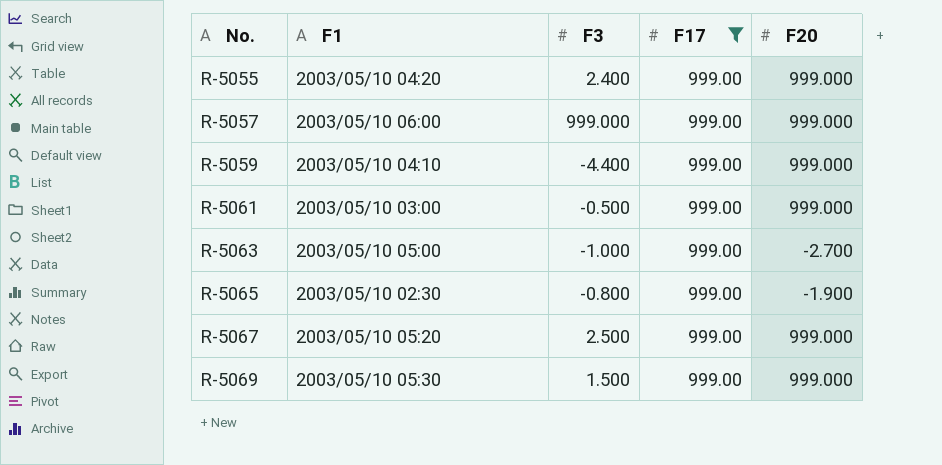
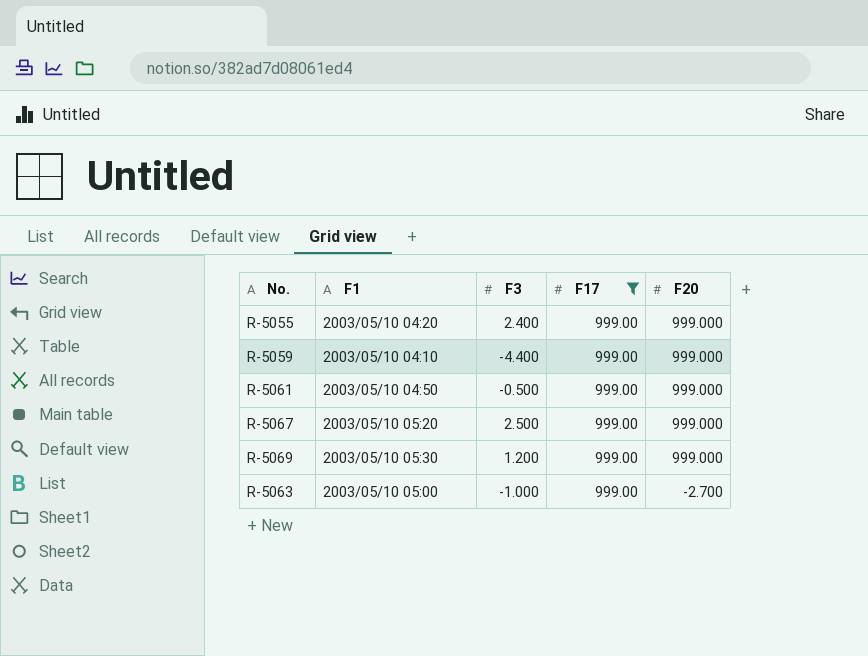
row order: No. ascending -> F20 descending
row R-5057: 2003/05/10 06:00 | 999.000 | 999.00 | 999.000 -> none
row R-5065: 2003/05/10 02:30 | -0.800 | 999.00 | -1.900 -> none
R-5061 | F1: 2003/05/10 03:00 -> 2003/05/10 04:50
R-5069 | F3: 1.500 -> 1.200

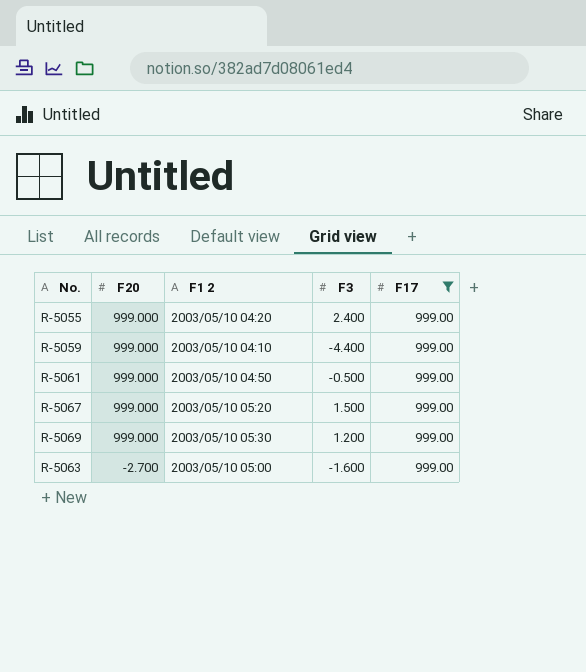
column F20 | position: 5 -> 2
column name: F1 -> F1 2
R-5067 | F3: 2.500 -> 1.500
R-5063 | F3: -1.000 -> -1.600

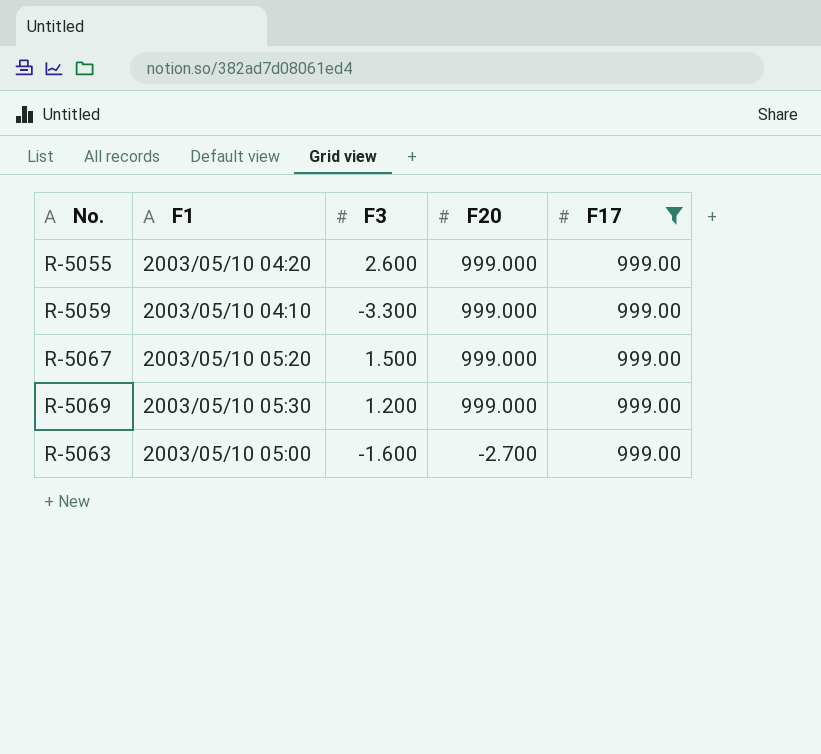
column name: F1 2 -> F1
column F20 | position: 2 -> 4
row R-5061: 999.000 | 2003/05/10 04:50 | -0.500 | 999.00 -> none
R-5055 | F3: 2.400 -> 2.600
R-5059 | F3: -4.400 -> -3.300

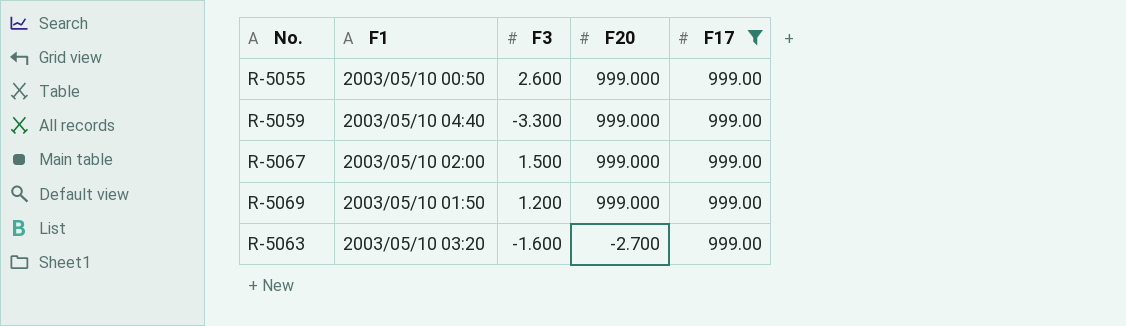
R-5055 | F1: 2003/05/10 04:20 -> 2003/05/10 00:50
R-5059 | F1: 2003/05/10 04:10 -> 2003/05/10 04:40
R-5067 | F1: 2003/05/10 05:20 -> 2003/05/10 02:00
R-5069 | F1: 2003/05/10 05:30 -> 2003/05/10 01:50
R-5063 | F1: 2003/05/10 05:00 -> 2003/05/10 03:20

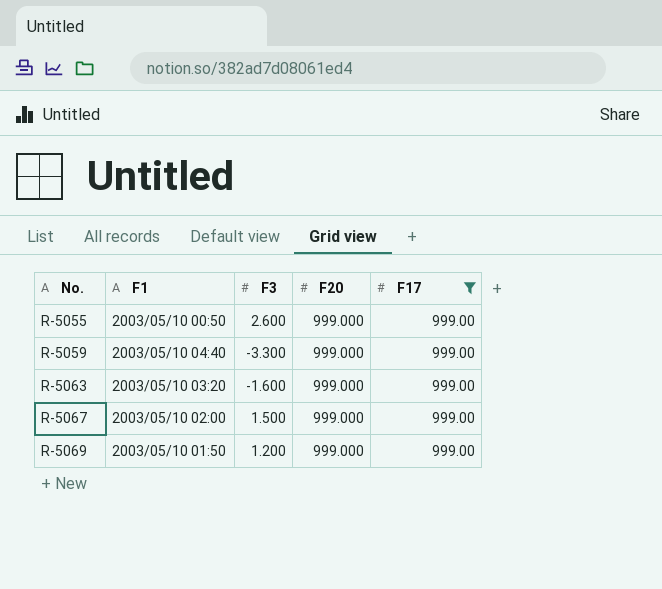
row order: F20 descending -> No. ascending
R-5063 | F20: -2.700 -> 999.000

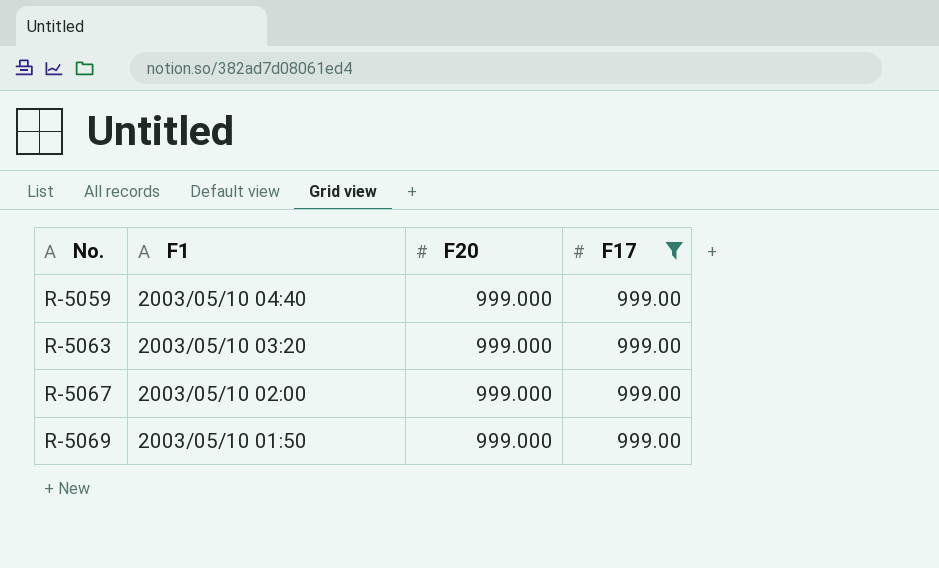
column F3 | position: 3 -> none
row R-5055: 2003/05/10 00:50 | 2.600 | 999.000 | 999.00 -> none

